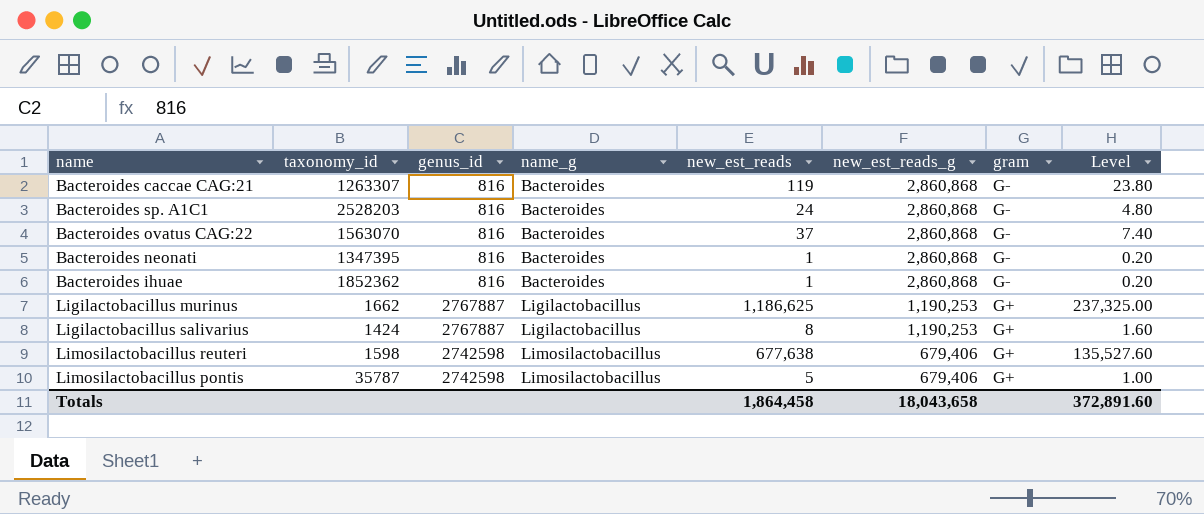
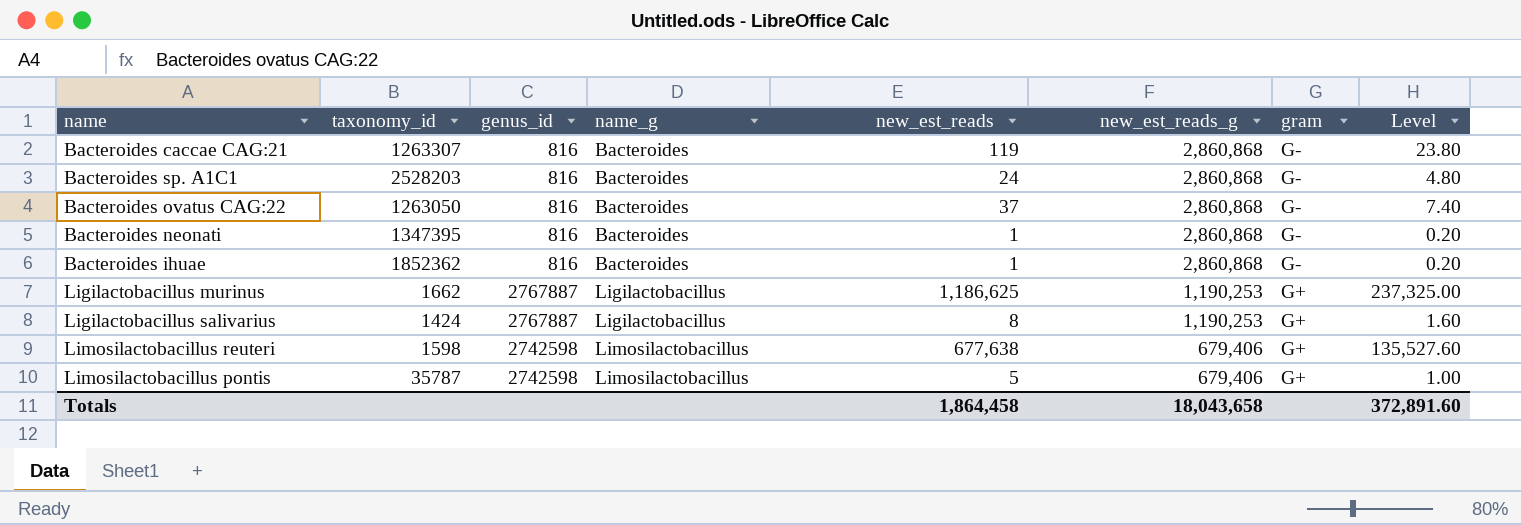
Bacteroides ovatus CAG:22 | taxonomy_id: 1563070 -> 1263050

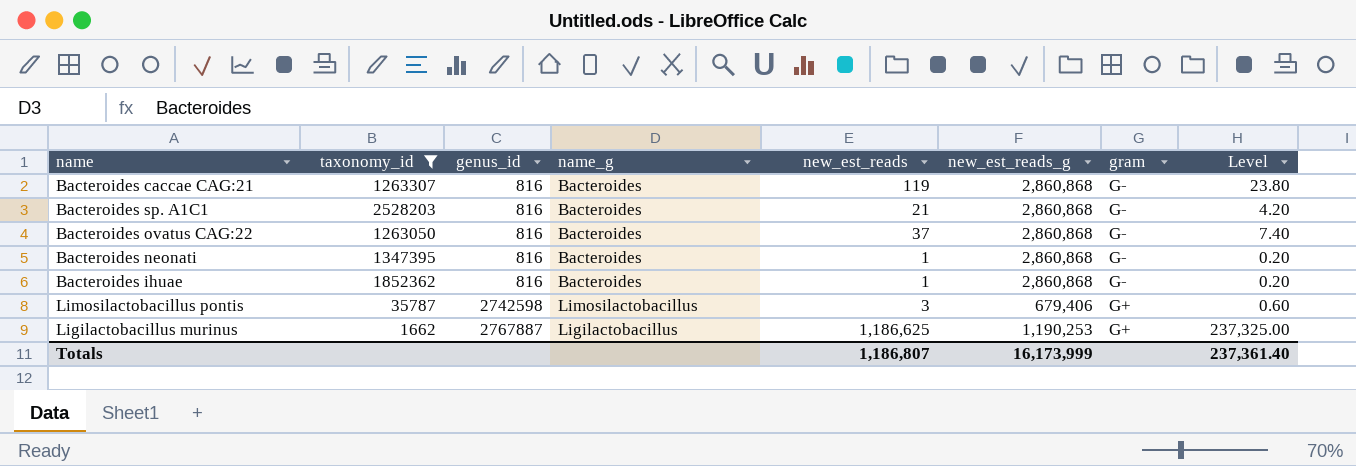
filter: none -> taxonomy_id >= 1662
row order: name_g ascending -> genus_id ascending
Bacteroides sp. A1C1 | new_est_reads: 24 -> 21
Bacteroides sp. A1C1 | Level: 4.80 -> 4.20
Limosilactobacillus pontis | new_est_reads: 5 -> 3
Limosilactobacillus pontis | Level: 1.00 -> 0.60
Totals | new_est_reads: 1,864,458 -> 1,186,807
Totals | new_est_reads_g: 18,043,658 -> 16,173,999
Totals | Level: 372,891.60 -> 237,361.40

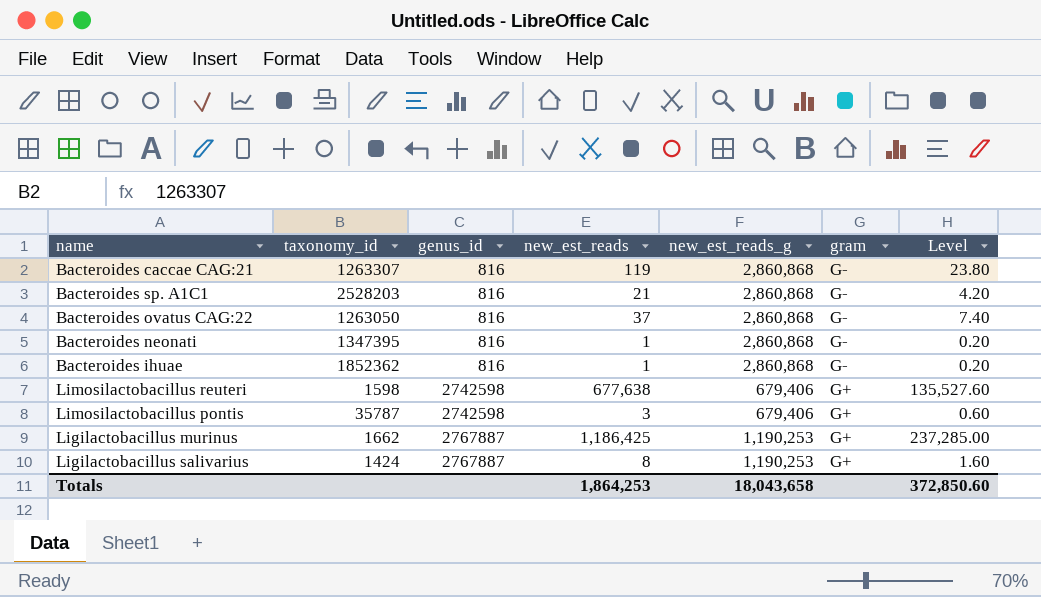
filter: taxonomy_id >= 1662 -> none
column name_g | position: 4 -> none
Ligilactobacillus murinus | new_est_reads: 1,186,625 -> 1,186,425
Ligilactobacillus murinus | Level: 237,325.00 -> 237,285.00
Totals | new_est_reads: 1,186,807 -> 1,864,253
Totals | new_est_reads_g: 16,173,999 -> 18,043,658
Totals | Level: 237,361.40 -> 372,850.60

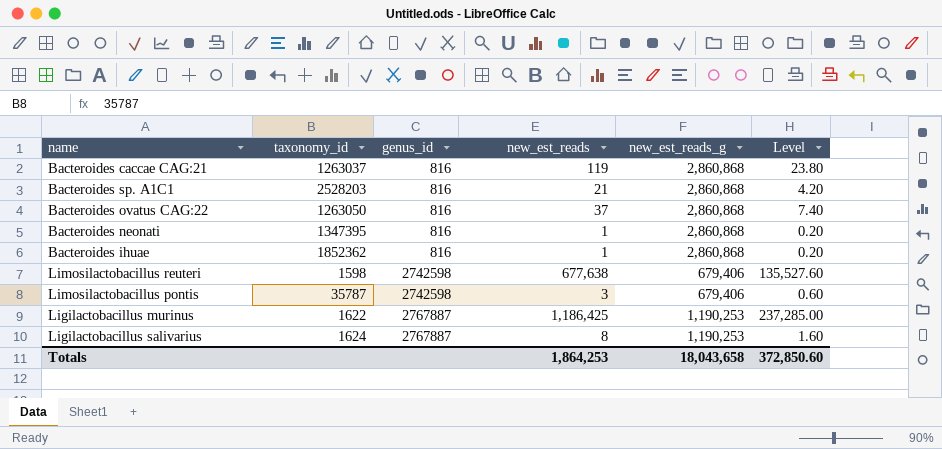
column gram | position: 6 -> none
Bacteroides caccae CAG:21 | taxonomy_id: 1263307 -> 1263037
Ligilactobacillus murinus | taxonomy_id: 1662 -> 1622
Ligilactobacillus salivarius | taxonomy_id: 1424 -> 1624

